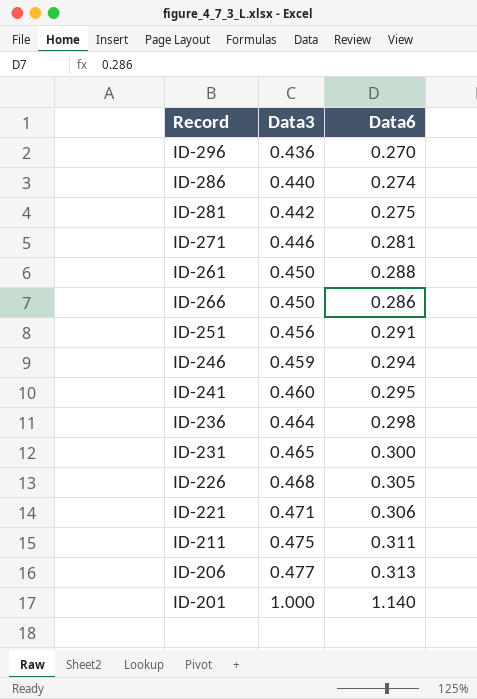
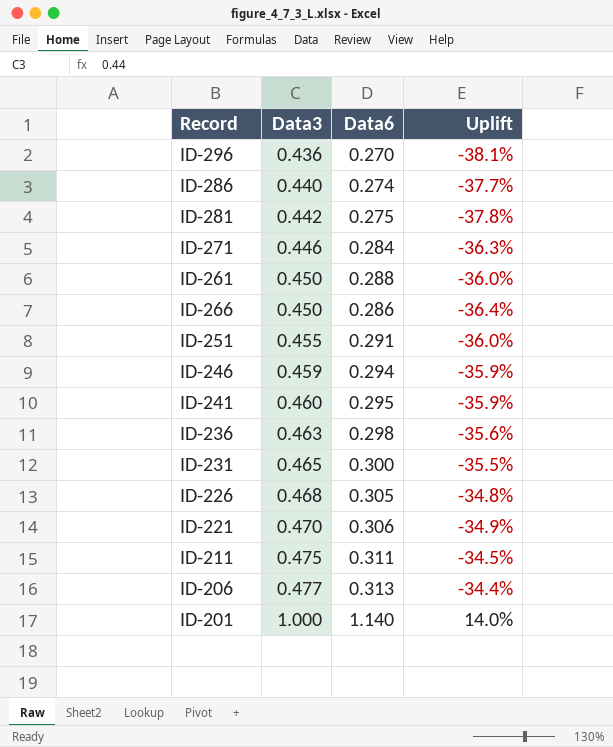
column Uplift | formula: none -> ([Data6] - [Data3]) / [Data3]
ID-271 | Data6: 0.281 -> 0.284
ID-251 | Data3: 0.456 -> 0.455
ID-236 | Data3: 0.464 -> 0.463
ID-221 | Data3: 0.471 -> 0.470

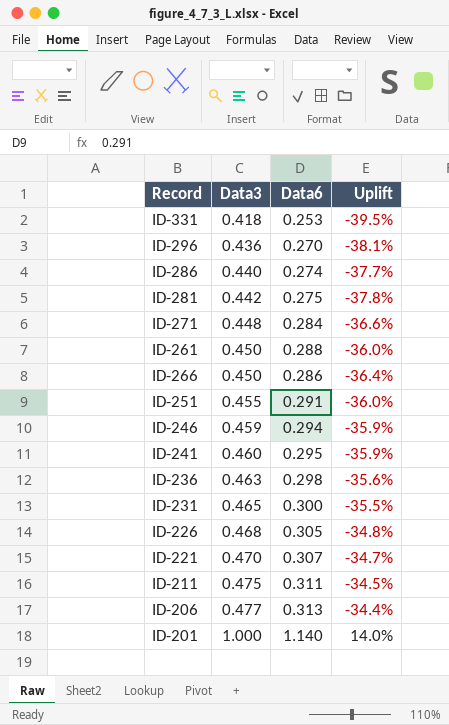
row ID-331: none -> 0.418 | 0.253 | -39.5%
ID-271 | Data3: 0.446 -> 0.448
ID-271 | Uplift: -36.3% -> -36.6%
ID-221 | Data6: 0.306 -> 0.307
ID-221 | Uplift: -34.9% -> -34.7%

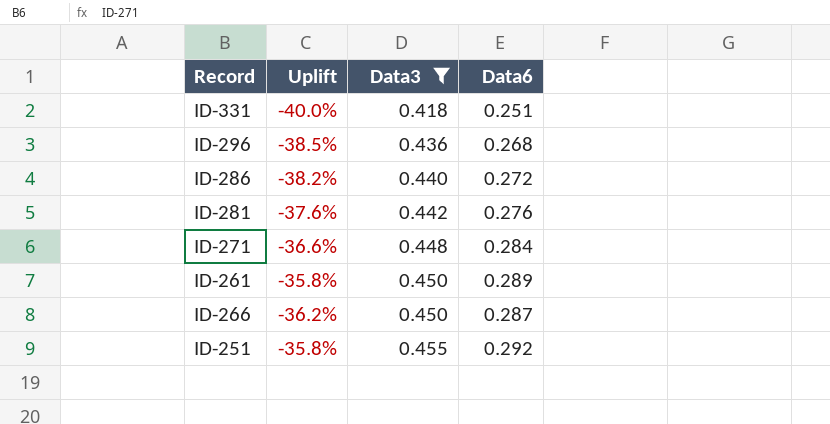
filter: none -> Data3 <= 0.455
column Uplift | position: 4 -> 2
ID-331 | Uplift: -39.5% -> -40.0%
ID-331 | Data6: 0.253 -> 0.251
ID-296 | Uplift: -38.1% -> -38.5%
ID-296 | Data6: 0.270 -> 0.268
ID-286 | Uplift: -37.7% -> -38.2%
ID-286 | Data6: 0.274 -> 0.272
ID-281 | Uplift: -37.8% -> -37.6%
ID-281 | Data6: 0.275 -> 0.276
ID-261 | Uplift: -36.0% -> -35.8%
ID-261 | Data6: 0.288 -> 0.289
ID-266 | Uplift: -36.4% -> -36.2%
ID-266 | Data6: 0.286 -> 0.287
ID-251 | Uplift: -36.0% -> -35.8%
ID-251 | Data6: 0.291 -> 0.292

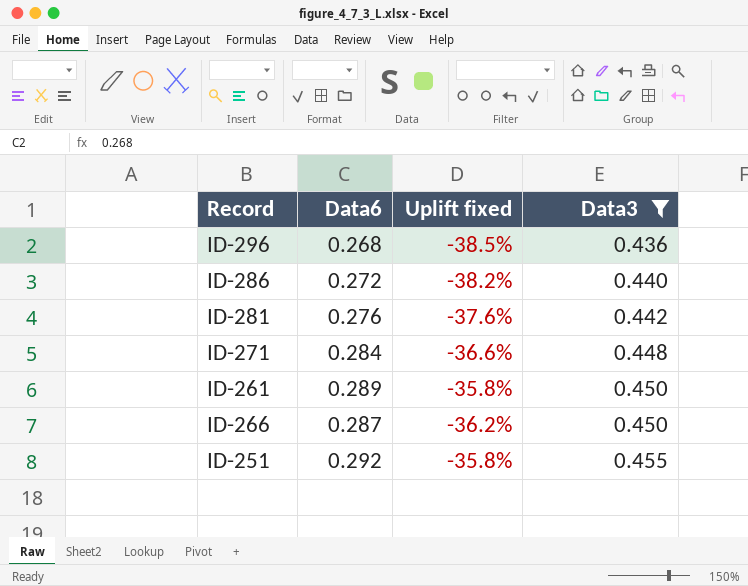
column Data6 | position: 4 -> 2
column name: Uplift -> Uplift fixed
row ID-331: -40.0% | 0.418 | 0.251 -> none

